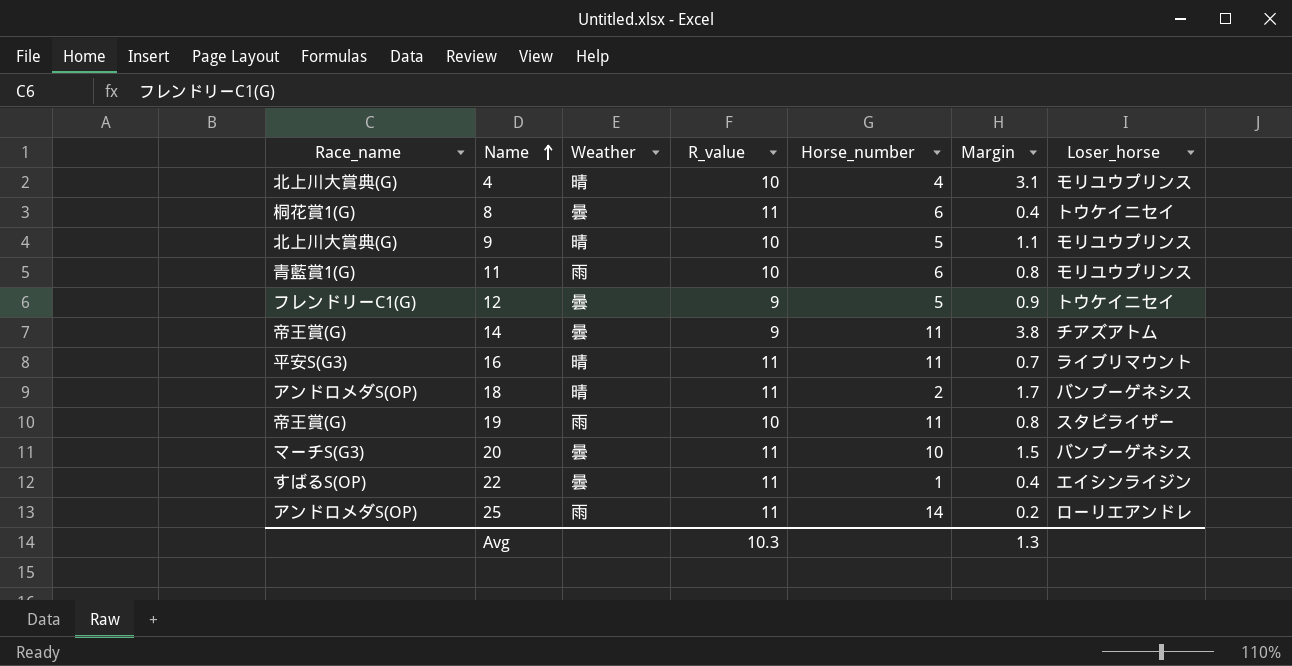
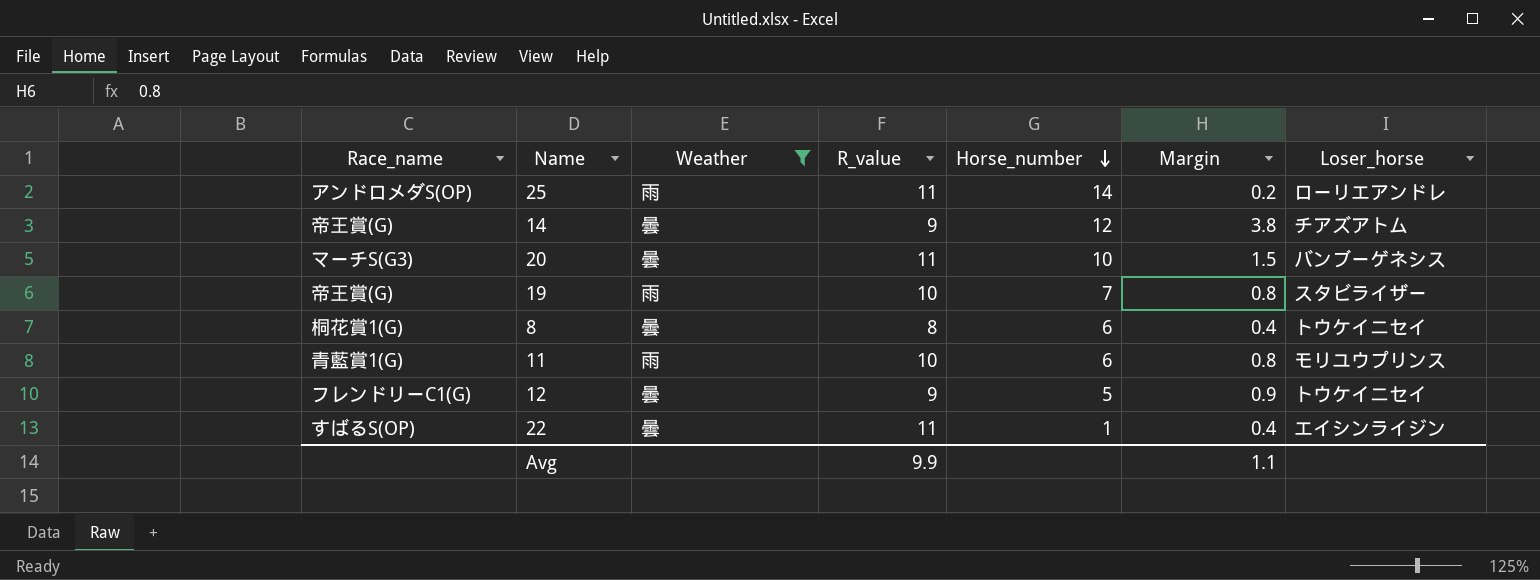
filter: none -> Weather != 晴
row order: Name ascending -> Horse_number descending
14 | Horse_number: 11 -> 12
19 | Horse_number: 11 -> 7
8 | R_value: 11 -> 8
Avg | R_value: 10.3 -> 9.9
Avg | Margin: 1.3 -> 1.1

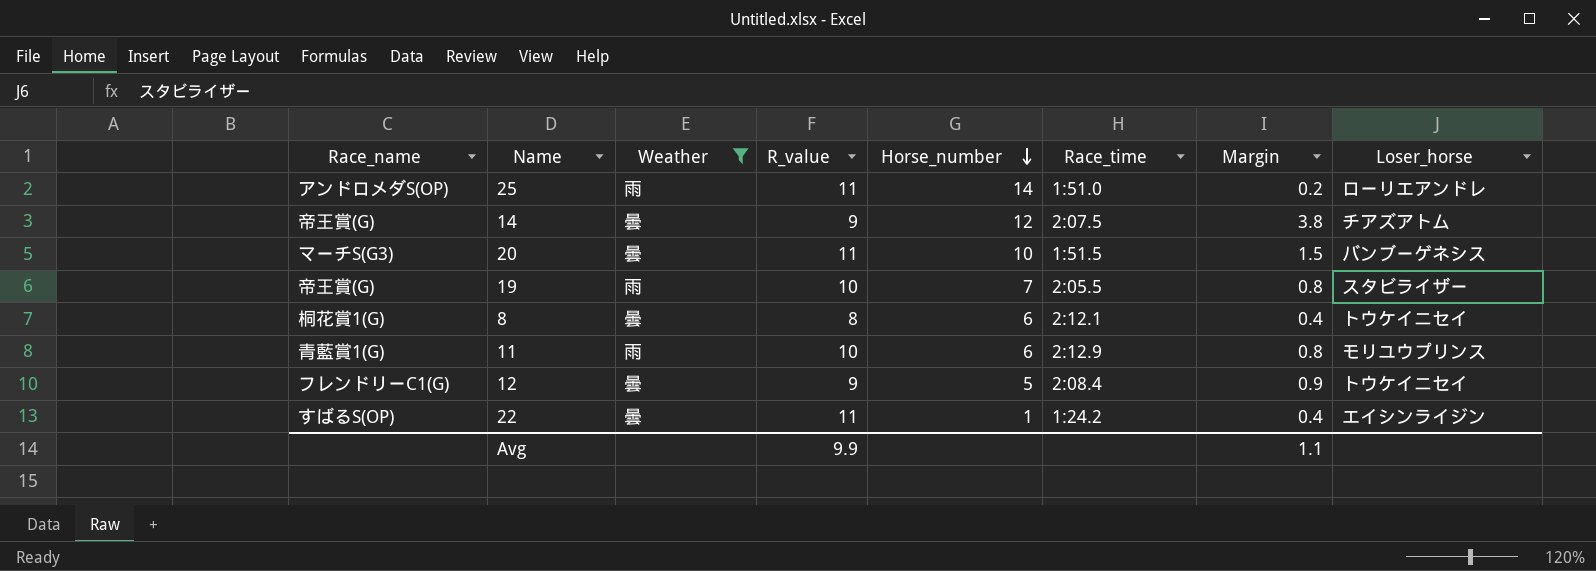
column Race_time | position: none -> 6

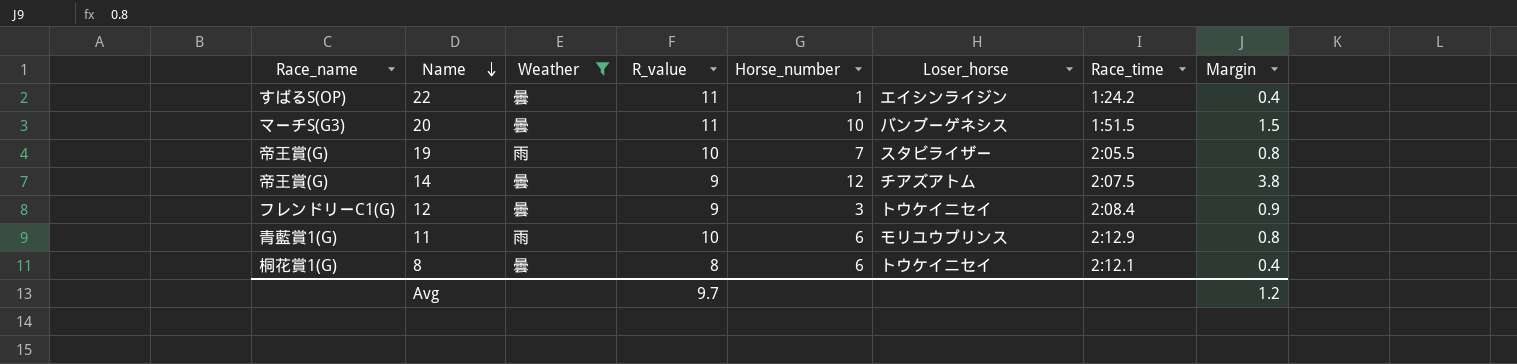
row order: Horse_number descending -> Name descending
column Loser_horse | position: 8 -> 6
row 25: アンドロメダS(OP) | 雨 | 11 | 14 | 1:51.0 | 0.2 | ローリエアンドレ -> none
12 | Horse_number: 5 -> 3
Avg | R_value: 9.9 -> 9.7
Avg | Margin: 1.1 -> 1.2

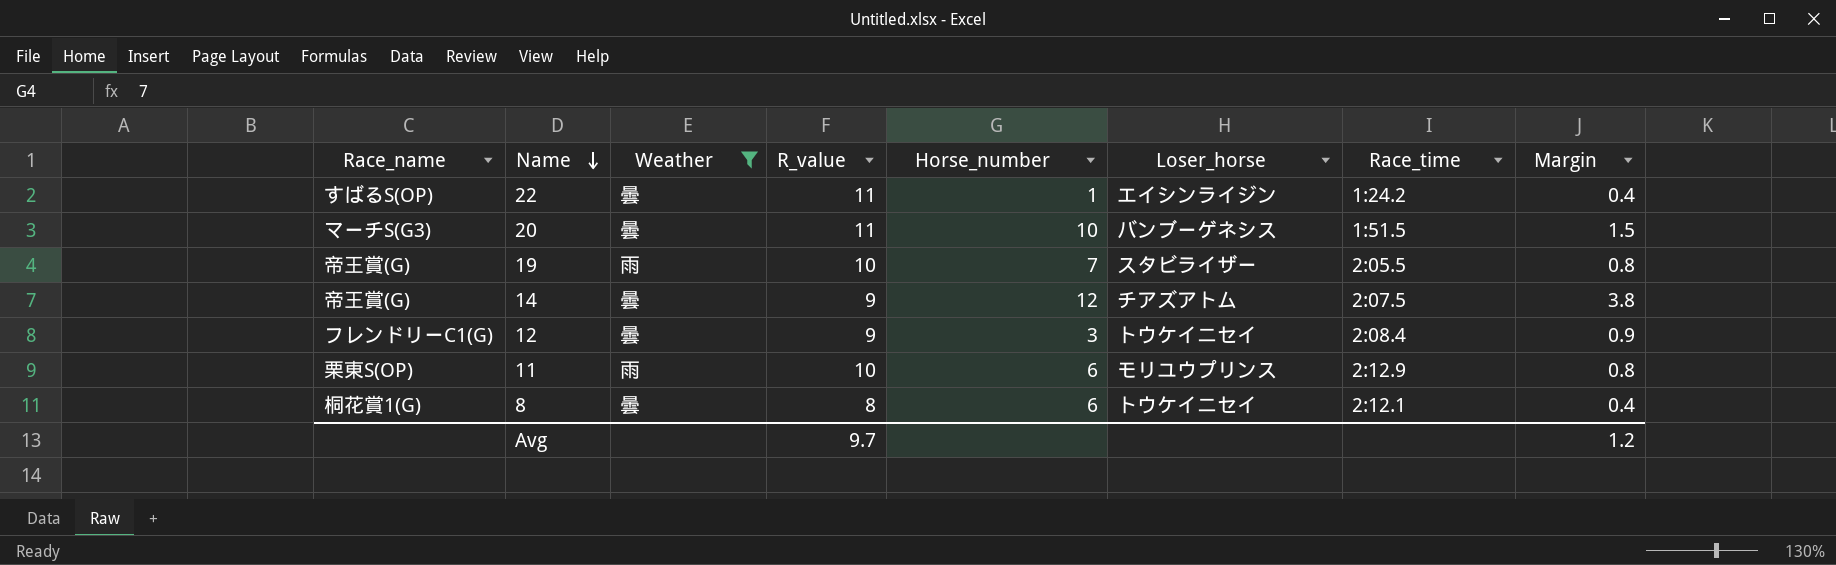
11 | Race_name: 青藍賞1(G) -> 栗東S(OP)

